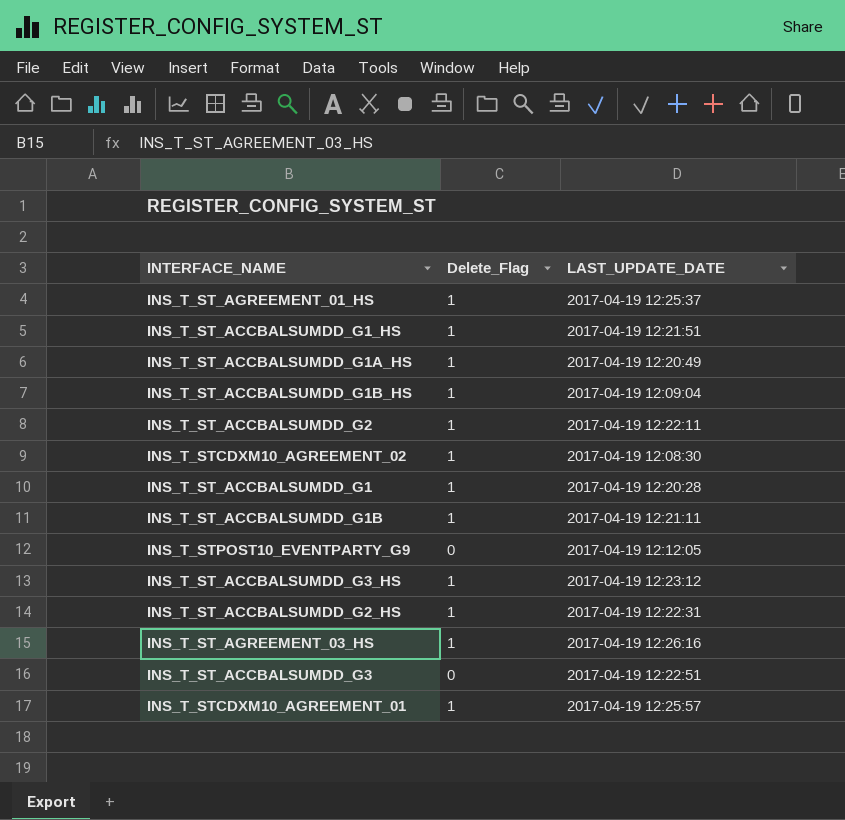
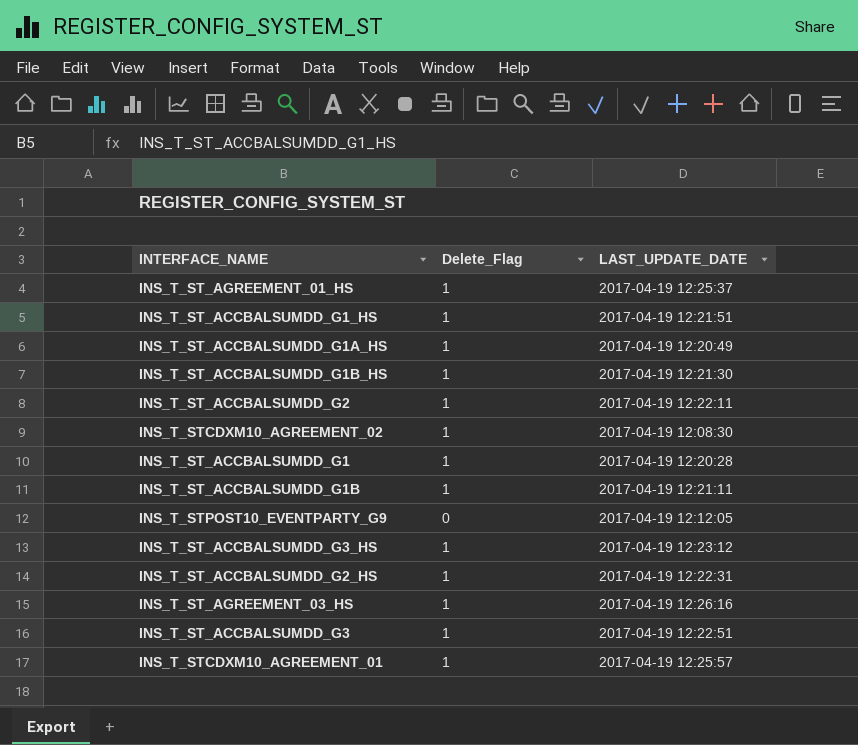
INS_T_ST_ACCBALSUMDD_G1B_HS | LAST_UPDATE_DATE: 2017-04-19 12:09:04 -> 2017-04-19 12:21:30
INS_T_ST_ACCBALSUMDD_G3 | Delete_Flag: 0 -> 1

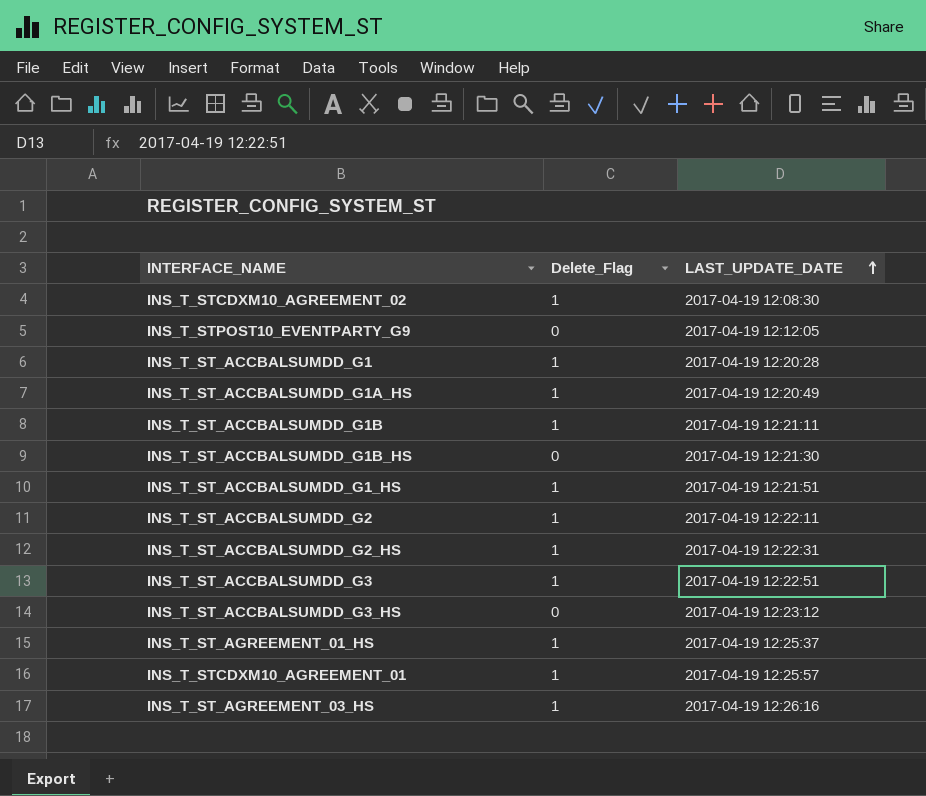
row order: none -> LAST_UPDATE_DATE ascending
INS_T_ST_ACCBALSUMDD_G1B_HS | Delete_Flag: 1 -> 0
INS_T_ST_ACCBALSUMDD_G3_HS | Delete_Flag: 1 -> 0

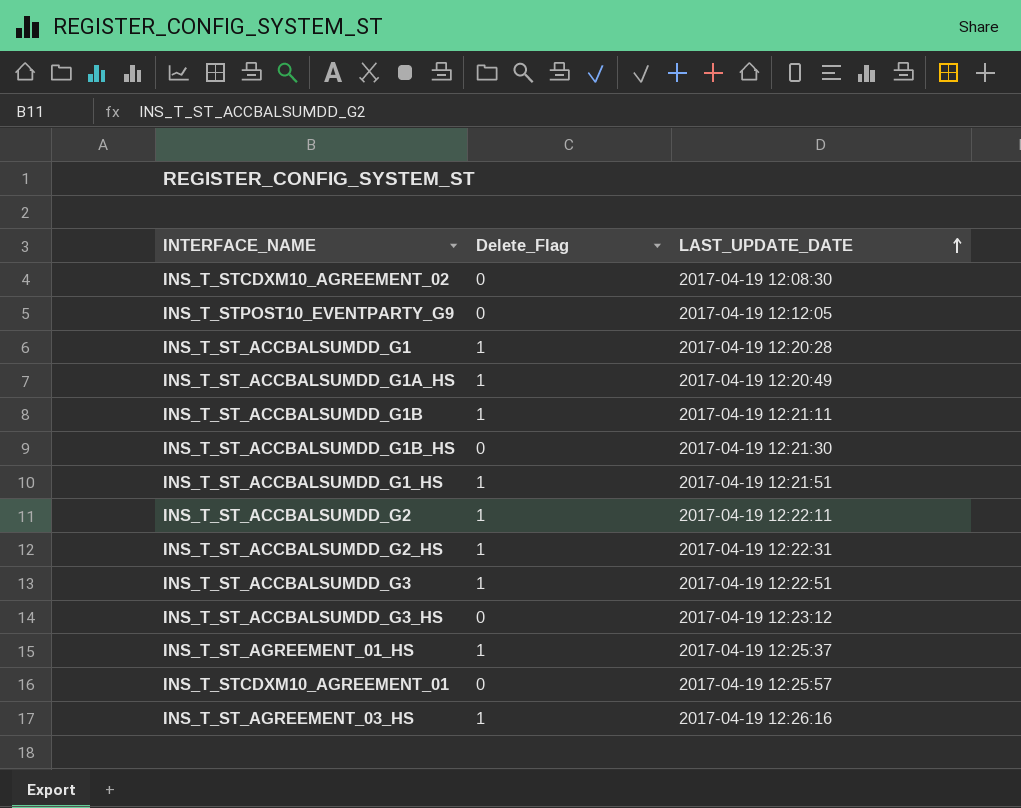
INS_T_STCDXM10_AGREEMENT_02 | Delete_Flag: 1 -> 0
INS_T_STCDXM10_AGREEMENT_01 | Delete_Flag: 1 -> 0

